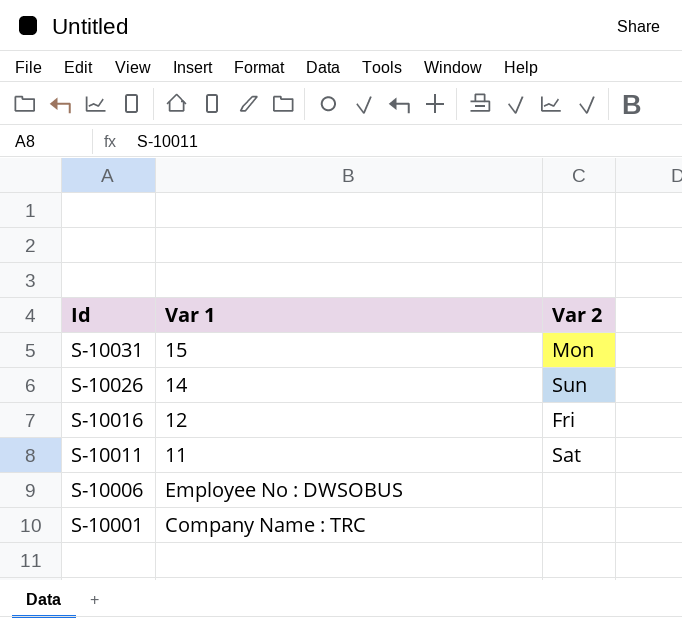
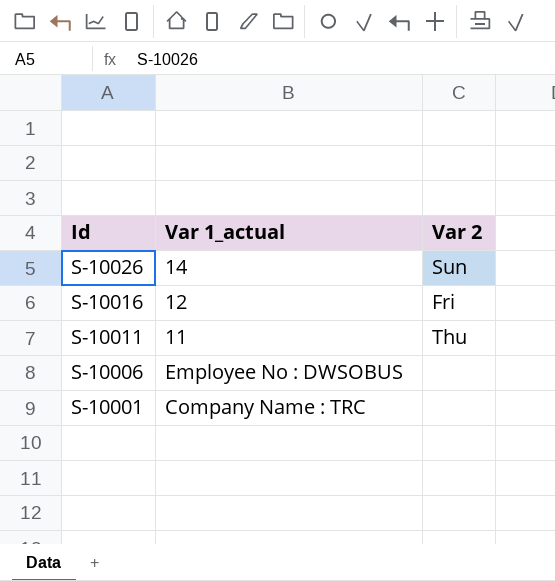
column name: Var 1 -> Var 1_actual
row S-10031: 15 | Mon -> none
S-10011 | Var 2: Sat -> Thu

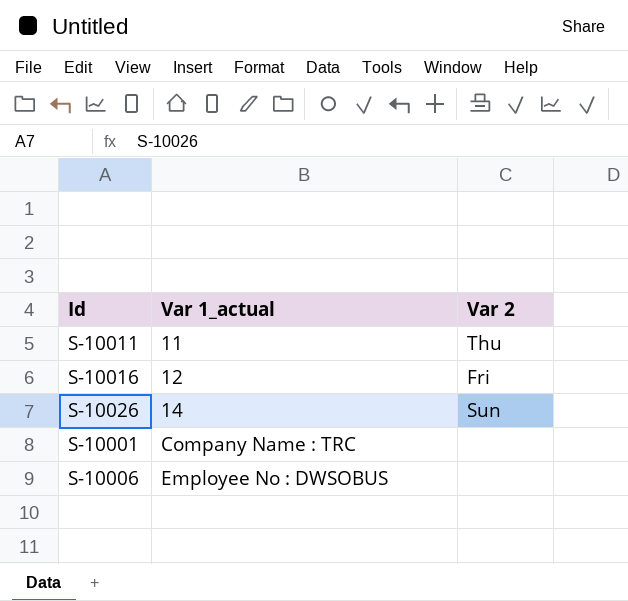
row order: Id descending -> Var 1_actual ascending

